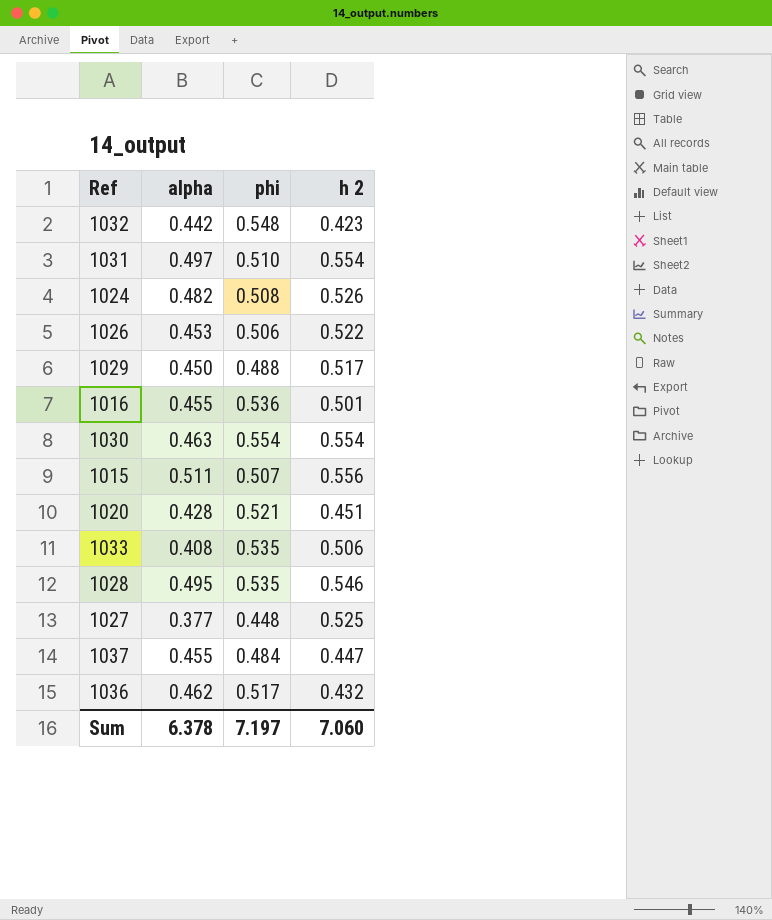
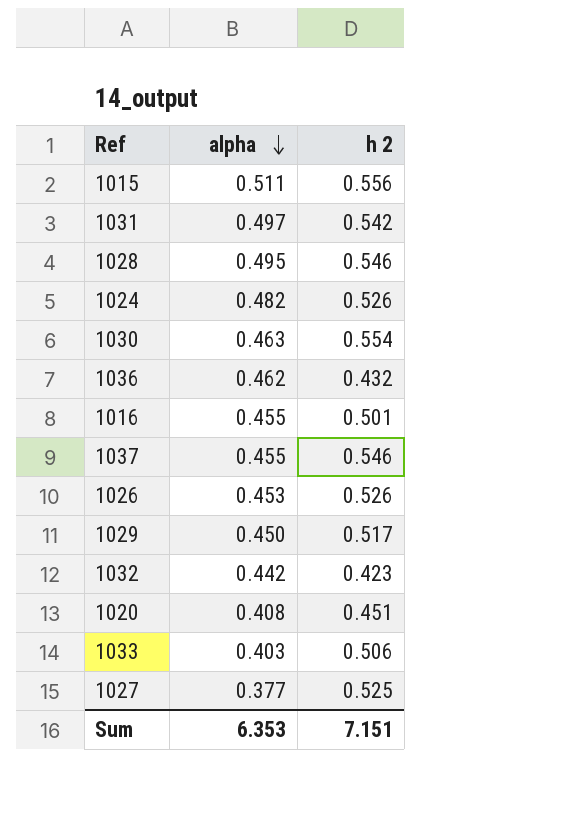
row order: none -> alpha descending
column phi | position: 3 -> none
1031 | h 2: 0.554 -> 0.542
1037 | h 2: 0.447 -> 0.546
1026 | h 2: 0.522 -> 0.526
1020 | alpha: 0.428 -> 0.408
1033 | alpha: 0.408 -> 0.403
Sum | alpha: 6.378 -> 6.353
Sum | h 2: 7.060 -> 7.151

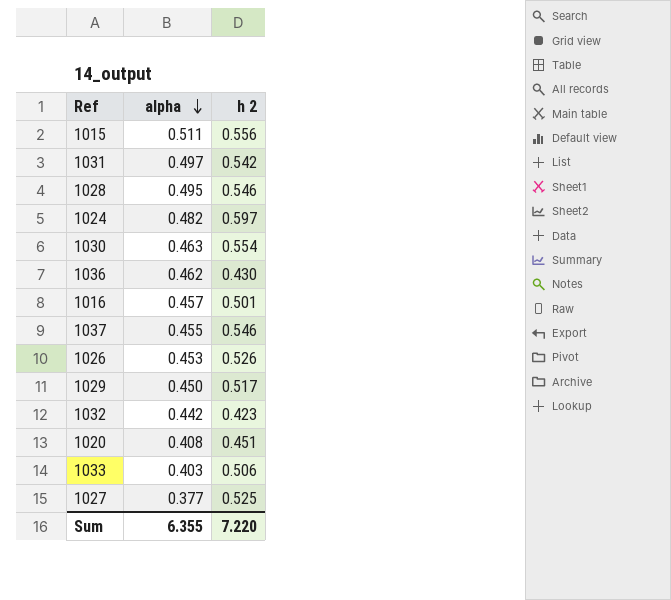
1024 | h 2: 0.526 -> 0.597
1036 | h 2: 0.432 -> 0.430
1016 | alpha: 0.455 -> 0.457
Sum | alpha: 6.353 -> 6.355
Sum | h 2: 7.151 -> 7.220

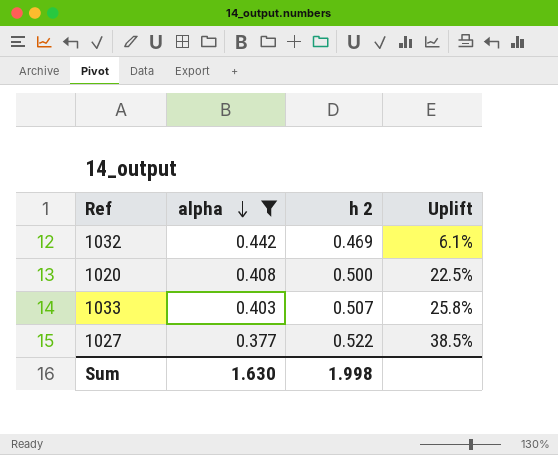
filter: none -> alpha <= 0.442
column Uplift | formula: none -> ([h 2] - [alpha]) / [alpha]
1032 | h 2: 0.423 -> 0.469
1020 | h 2: 0.451 -> 0.500
1033 | h 2: 0.506 -> 0.507
1027 | h 2: 0.525 -> 0.522
Sum | alpha: 6.355 -> 1.630
Sum | h 2: 7.220 -> 1.998

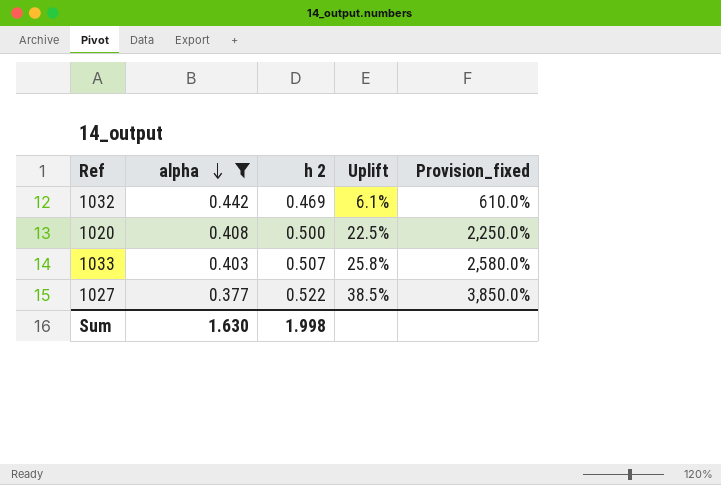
column Provision_fixed | formula: none -> [Uplift] * 100

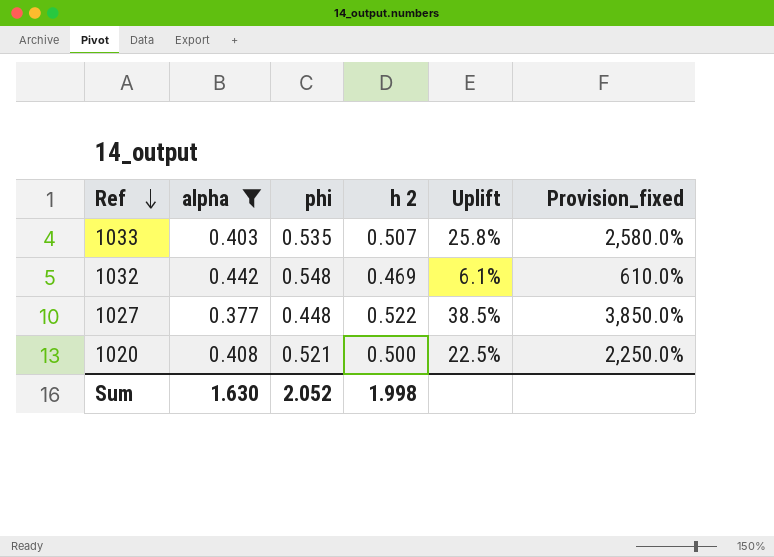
row order: alpha descending -> Ref descending
column phi | position: none -> 3

